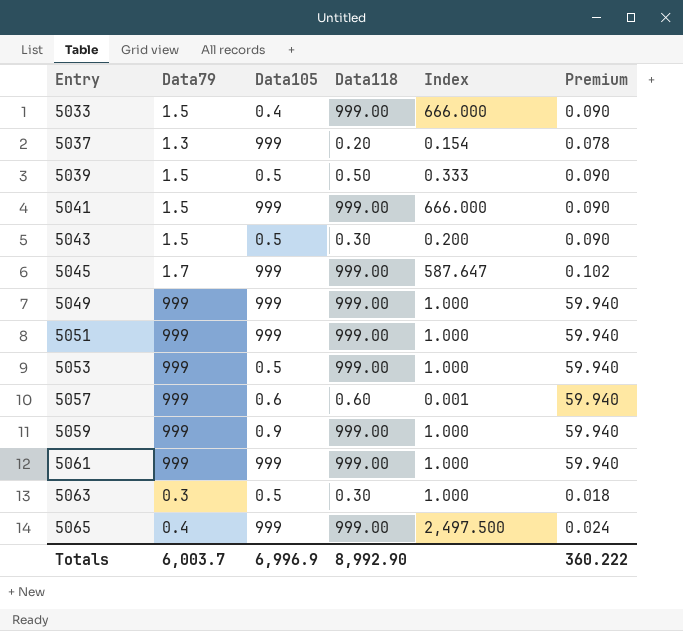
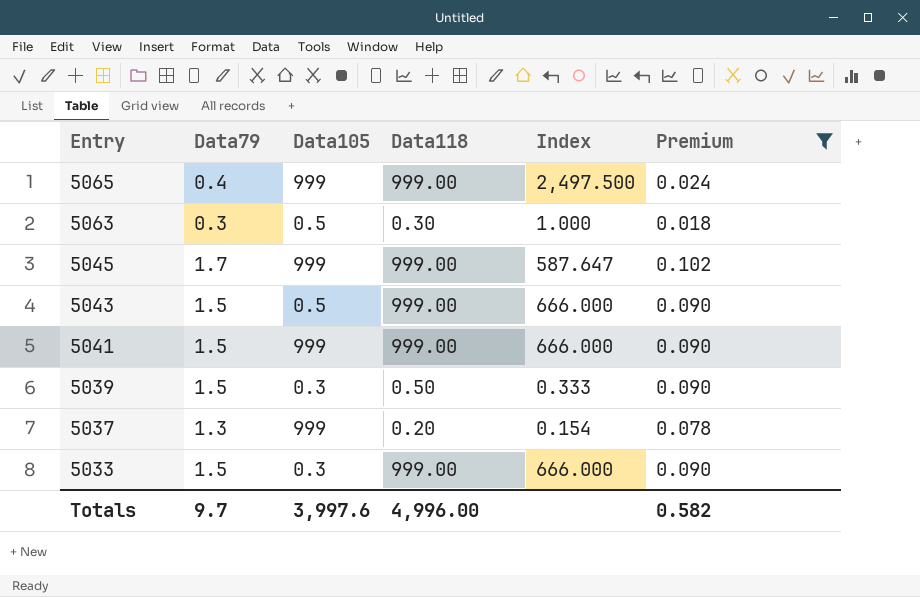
filter: none -> Premium != 59.940
row order: Entry ascending -> Entry descending
5043 | Data118: 0.30 -> 999.00
5043 | Index: 0.200 -> 666.000
5039 | Data105: 0.5 -> 0.3
5033 | Data105: 0.4 -> 0.3
Totals | Data79: 6,003.7 -> 9.7
Totals | Data105: 6,996.9 -> 3,997.6
Totals | Data118: 8,992.90 -> 4,996.00
Totals | Premium: 360.222 -> 0.582

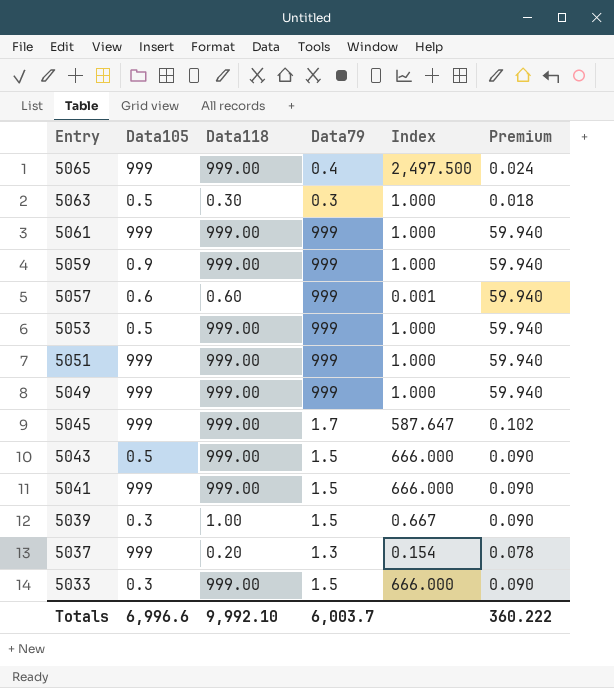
filter: Premium != 59.940 -> none
column Data79 | position: 2 -> 4
5039 | Data118: 0.50 -> 1.00
5039 | Index: 0.333 -> 0.667
Totals | Data105: 3,997.6 -> 6,996.6
Totals | Data118: 4,996.00 -> 9,992.10
Totals | Data79: 9.7 -> 6,003.7
Totals | Premium: 0.582 -> 360.222

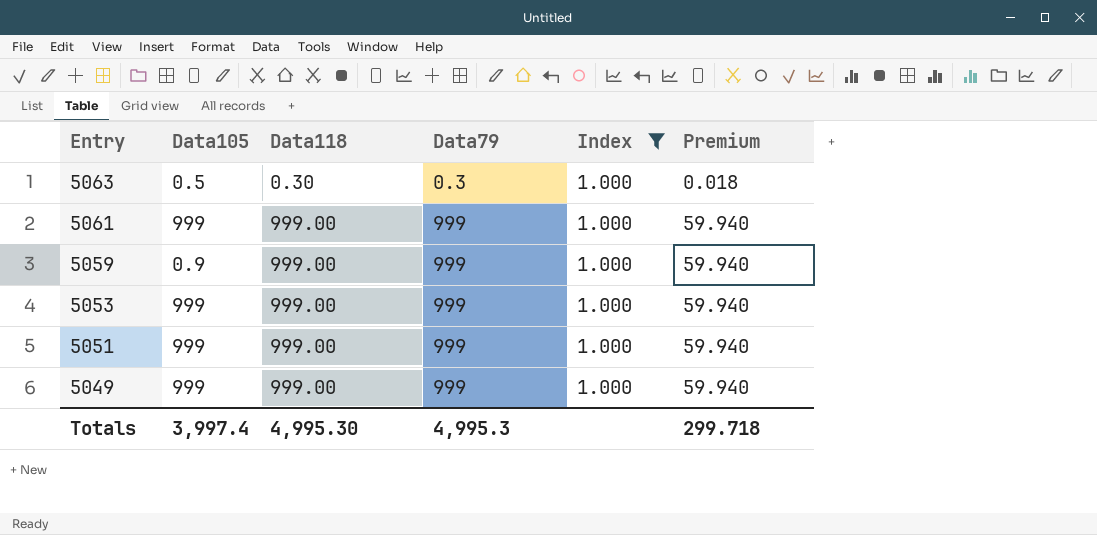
filter: none -> Index = 1.000
5053 | Data105: 0.5 -> 999
Totals | Data105: 6,996.6 -> 3,997.4
Totals | Data118: 9,992.10 -> 4,995.30
Totals | Data79: 6,003.7 -> 4,995.3
Totals | Premium: 360.222 -> 299.718

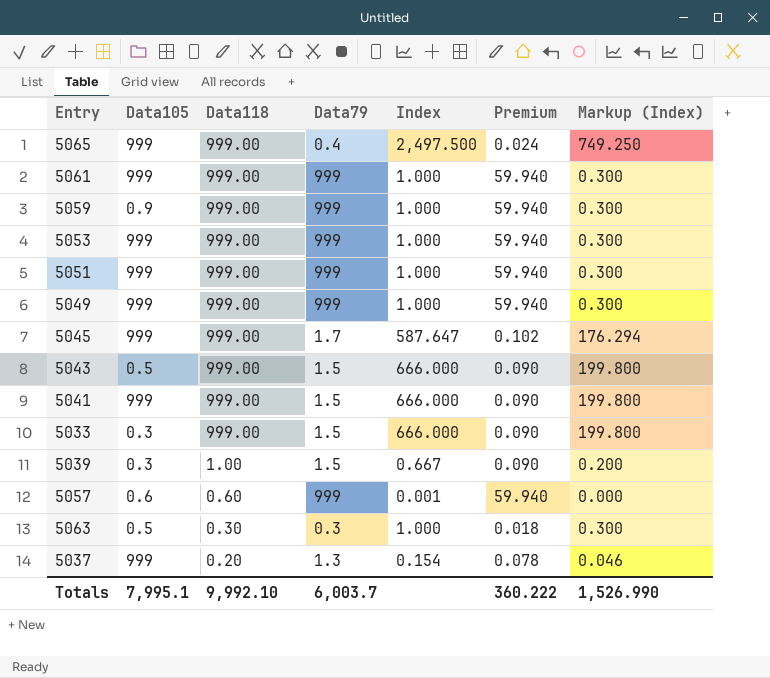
filter: Index = 1.000 -> none
row order: Entry descending -> Data118 descending
column Markup (Index) | formula: none -> [Index] * 0.3
Totals | Data105: 3,997.4 -> 7,995.1
Totals | Data118: 4,995.30 -> 9,992.10
Totals | Data79: 4,995.3 -> 6,003.7
Totals | Premium: 299.718 -> 360.222

